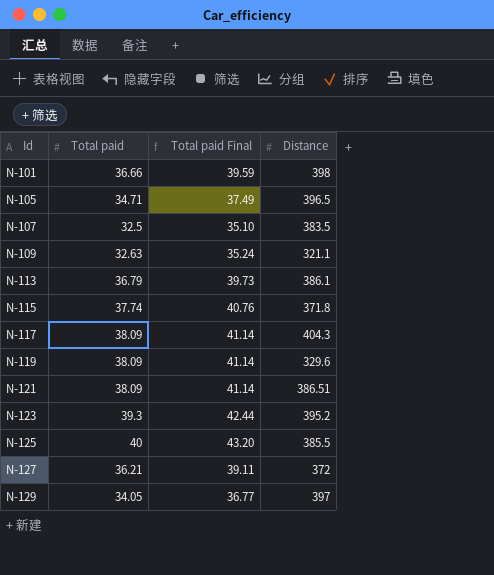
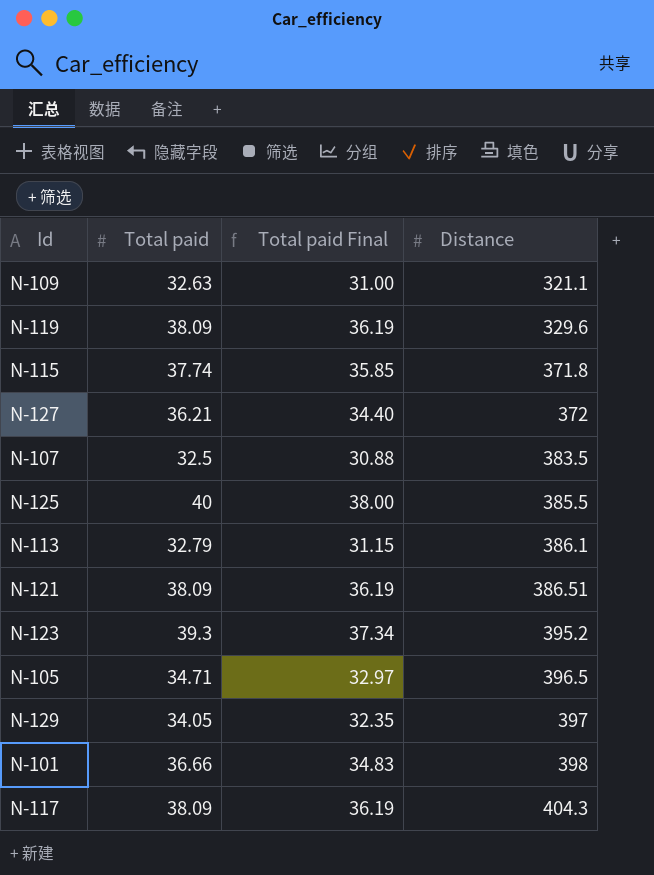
row order: Id ascending -> Distance ascending
column Total paid Final | formula: [Total paid] * 1.08 -> [Total paid] * 0.95
N-113 | Total paid: 36.79 -> 32.79

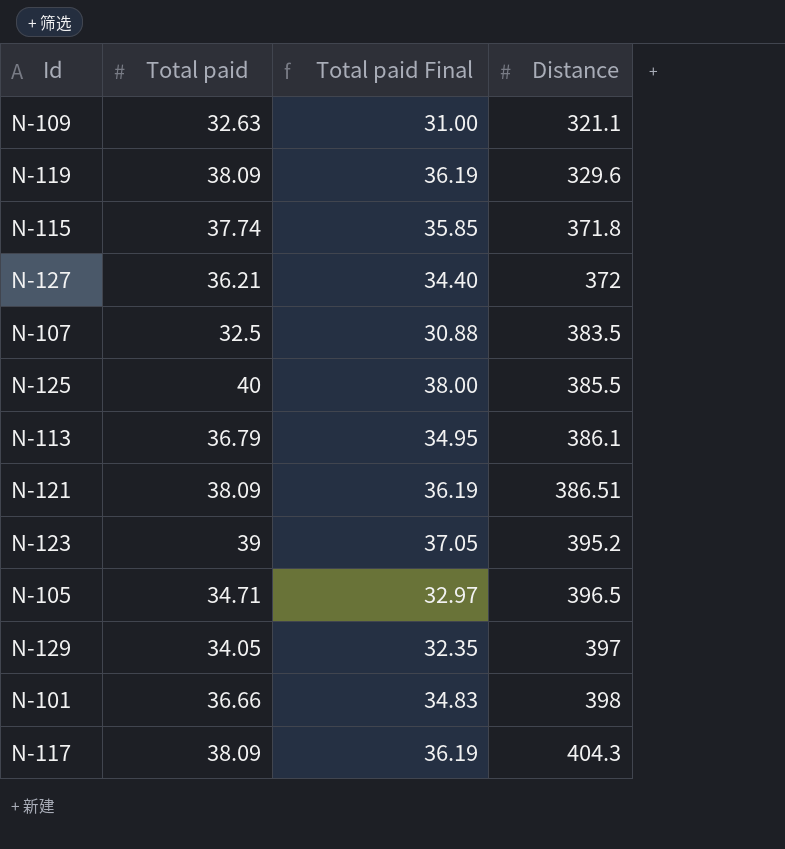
N-113 | Total paid: 32.79 -> 36.79
N-113 | Total paid Final: 31.15 -> 34.95
N-123 | Total paid: 39.3 -> 39
N-123 | Total paid Final: 37.34 -> 37.05

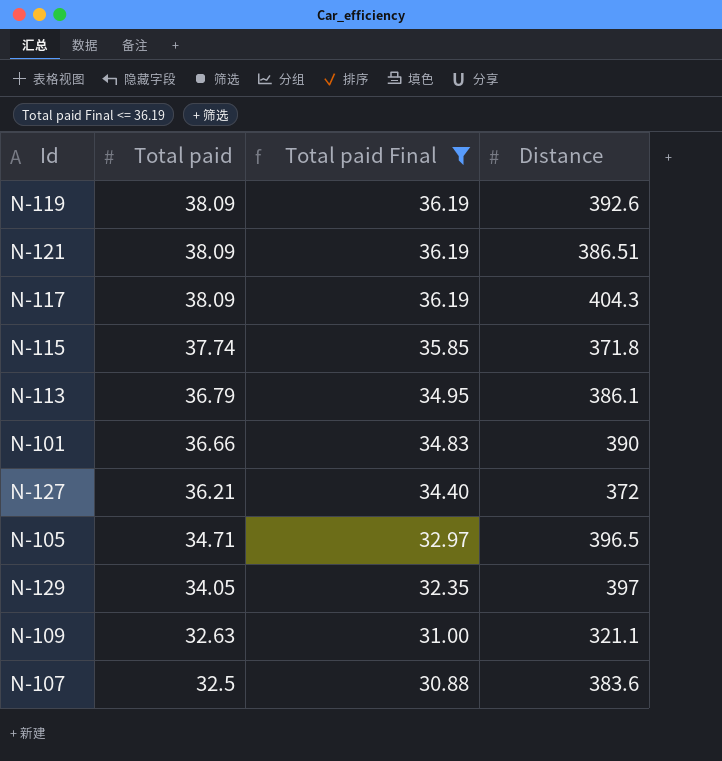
filter: none -> Total paid Final <= 36.19
row order: Distance ascending -> Total paid descending
N-119 | Distance: 329.6 -> 392.6
N-101 | Distance: 398 -> 390
N-107 | Distance: 383.5 -> 383.6

